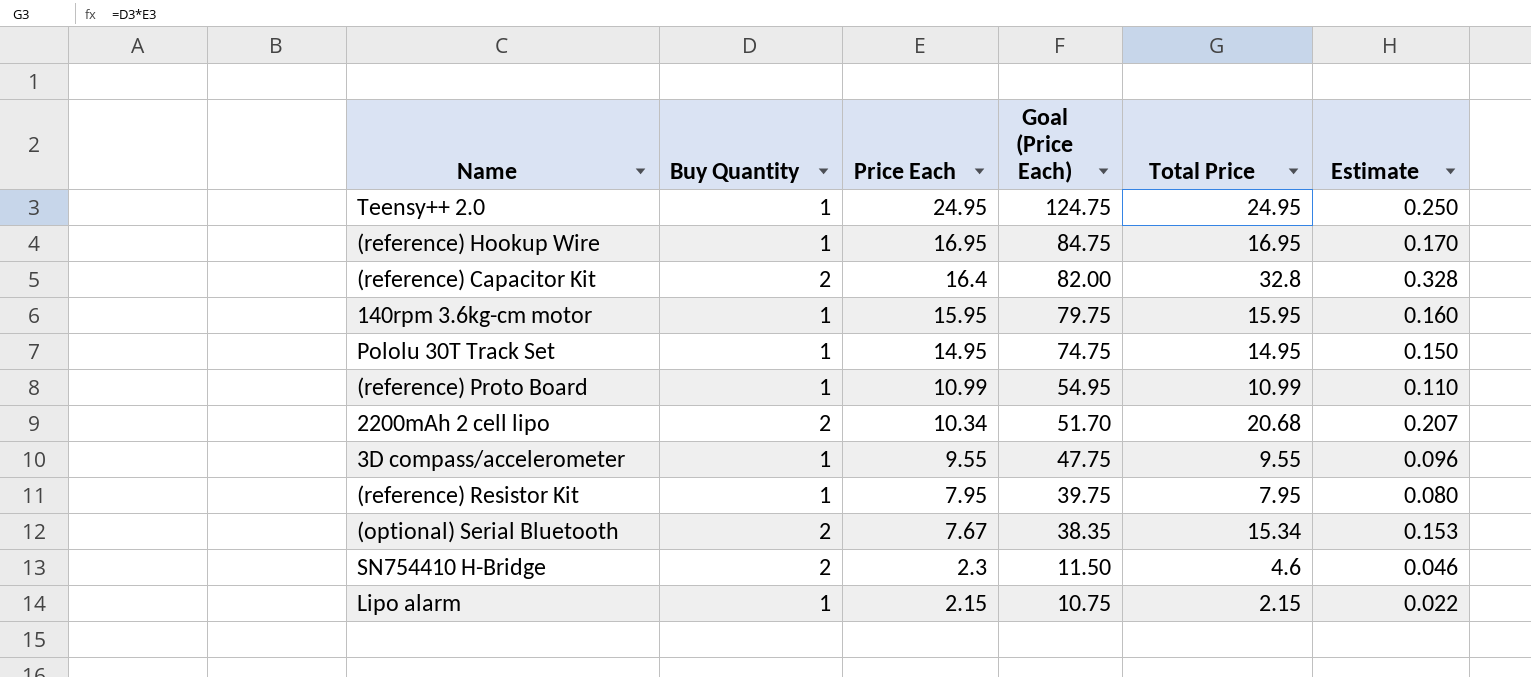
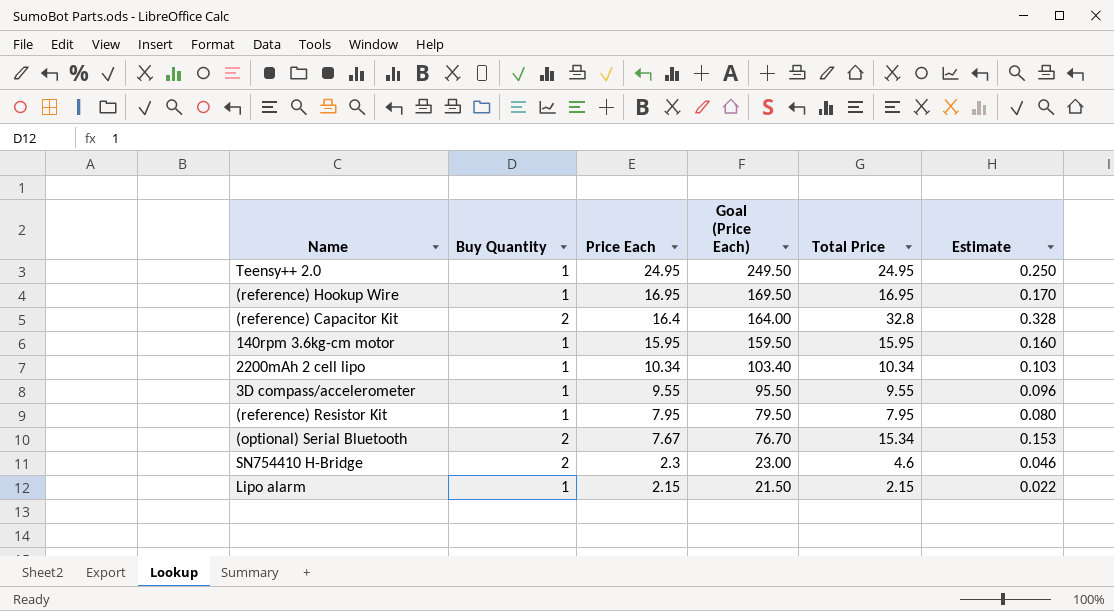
column Goal (Price Each) | formula: [Price Each] * 5 -> [Price Each] * 10
row Pololu 30T Track Set: 1 | 14.95 | 74.75 | 14.95 | 0.150 -> none
row (reference) Proto Board: 1 | 10.99 | 54.95 | 10.99 | 0.110 -> none
2200mAh 2 cell lipo | Buy Quantity: 2 -> 1
2200mAh 2 cell lipo | Total Price: 20.68 -> 10.34
2200mAh 2 cell lipo | Estimate: 0.207 -> 0.103

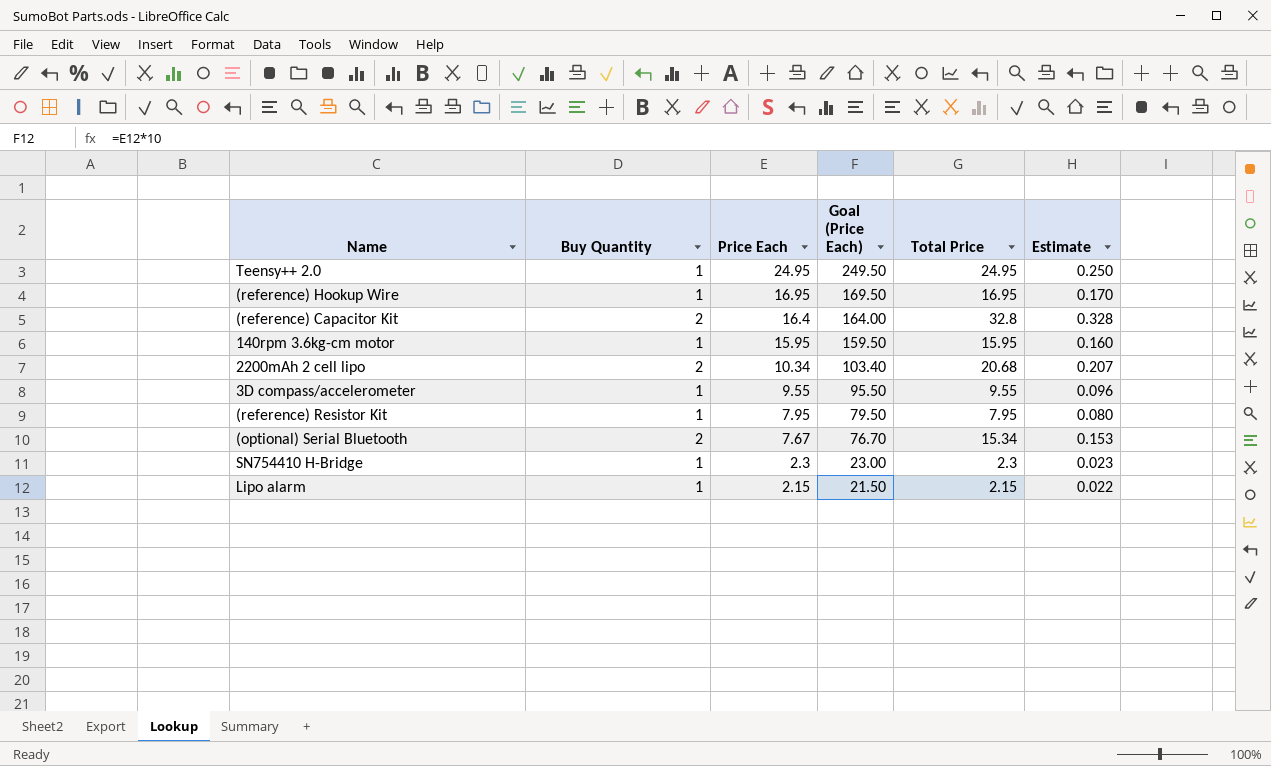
2200mAh 2 cell lipo | Buy Quantity: 1 -> 2
2200mAh 2 cell lipo | Total Price: 10.34 -> 20.68
2200mAh 2 cell lipo | Estimate: 0.103 -> 0.207
SN754410 H-Bridge | Buy Quantity: 2 -> 1
SN754410 H-Bridge | Total Price: 4.6 -> 2.3
SN754410 H-Bridge | Estimate: 0.046 -> 0.023

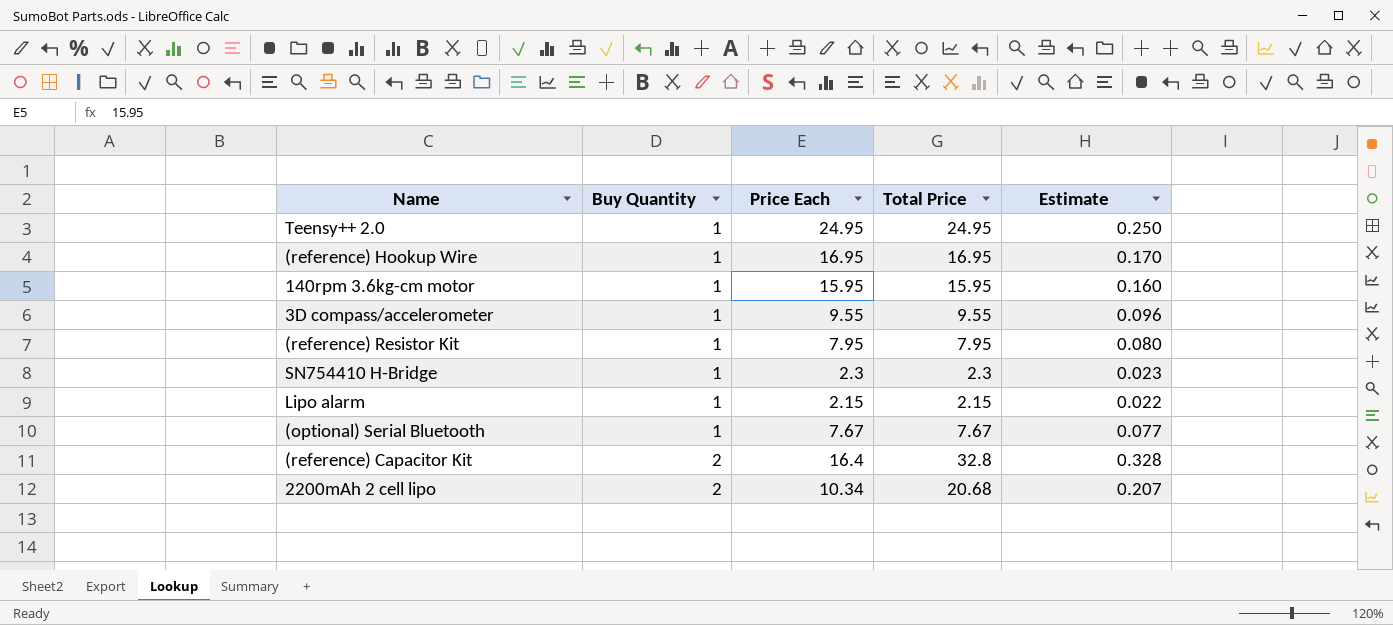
row order: Price Each descending -> Buy Quantity ascending
column Goal (Price Each) | formula: [Price Each] * 10 -> none
(optional) Serial Bluetooth | Buy Quantity: 2 -> 1
(optional) Serial Bluetooth | Total Price: 15.34 -> 7.67
(optional) Serial Bluetooth | Estimate: 0.153 -> 0.077

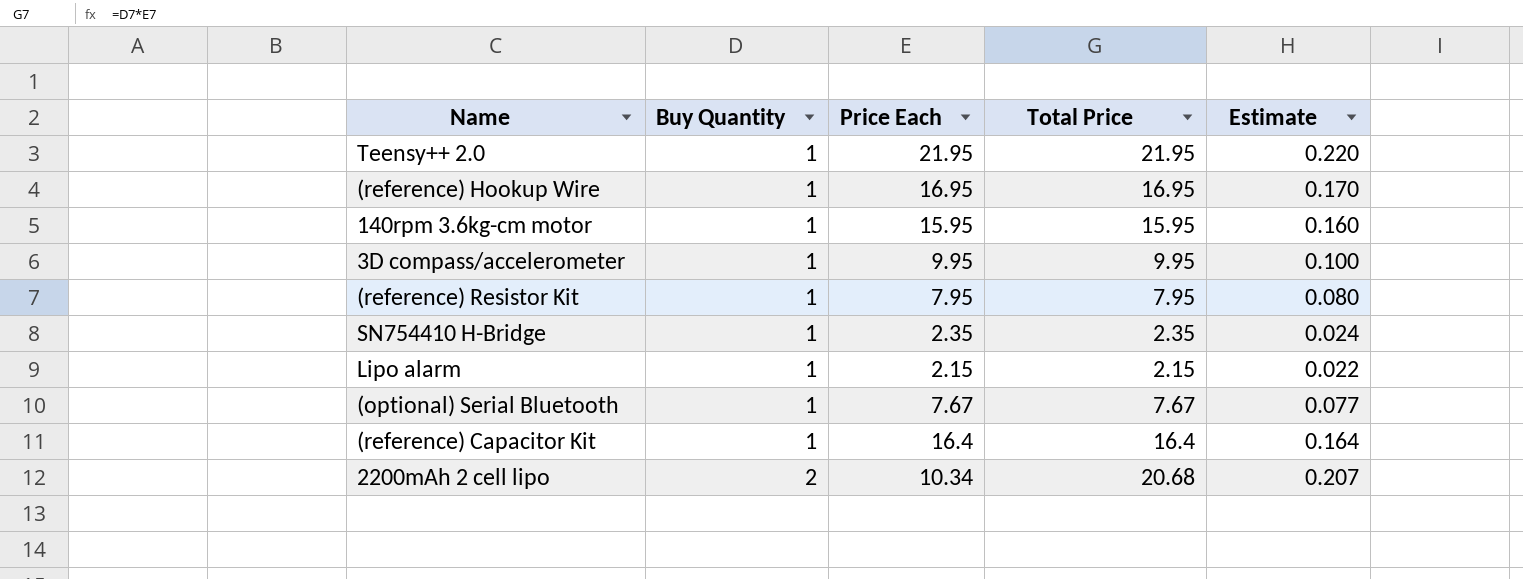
Teensy++ 2.0 | Price Each: 24.95 -> 21.95
Teensy++ 2.0 | Total Price: 24.95 -> 21.95
Teensy++ 2.0 | Estimate: 0.250 -> 0.220
3D compass/accelerometer | Price Each: 9.55 -> 9.95
3D compass/accelerometer | Total Price: 9.55 -> 9.95
3D compass/accelerometer | Estimate: 0.096 -> 0.100
SN754410 H-Bridge | Price Each: 2.3 -> 2.35
SN754410 H-Bridge | Total Price: 2.3 -> 2.35
SN754410 H-Bridge | Estimate: 0.023 -> 0.024
(reference) Capacitor Kit | Buy Quantity: 2 -> 1
(reference) Capacitor Kit | Total Price: 32.8 -> 16.4
(reference) Capacitor Kit | Estimate: 0.328 -> 0.164

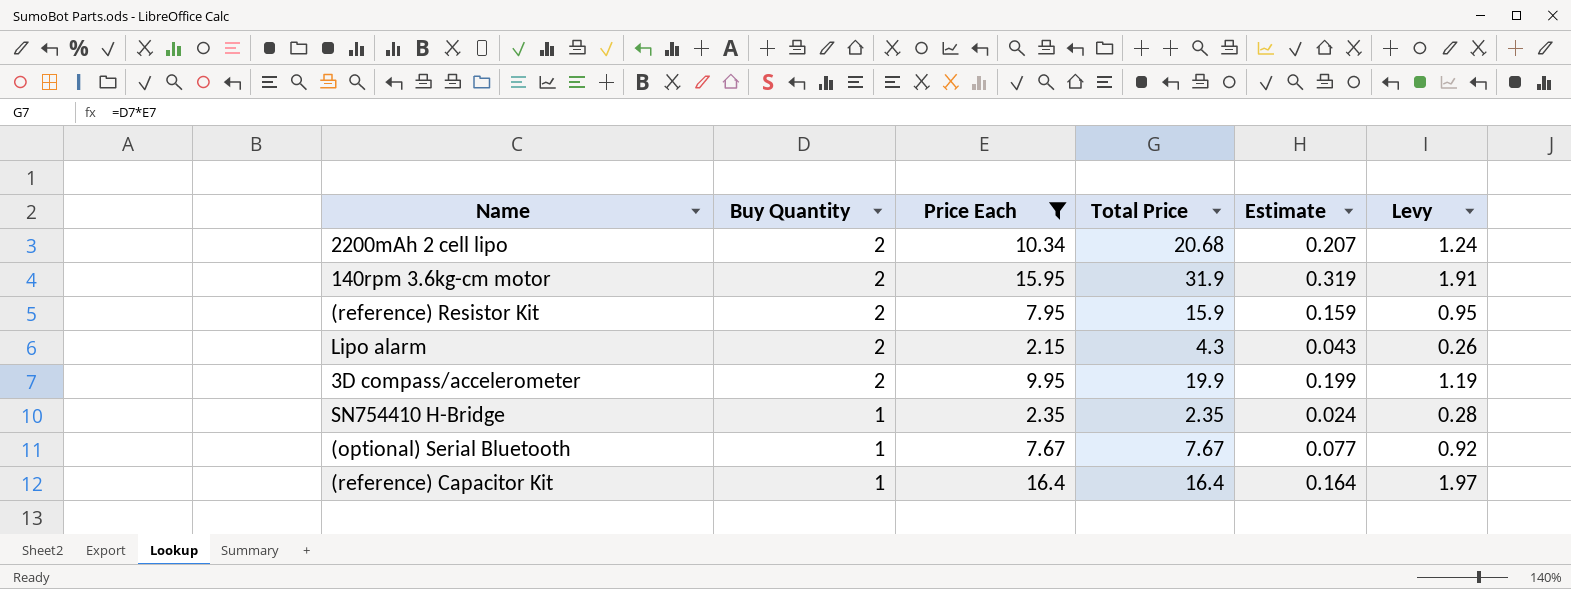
filter: none -> Price Each <= 16.4
row order: Buy Quantity ascending -> Buy Quantity descending
column Levy | formula: none -> [Price Each] * 0.12
140rpm 3.6kg-cm motor | Buy Quantity: 1 -> 2
140rpm 3.6kg-cm motor | Total Price: 15.95 -> 31.9
140rpm 3.6kg-cm motor | Estimate: 0.160 -> 0.319
(reference) Resistor Kit | Buy Quantity: 1 -> 2
(reference) Resistor Kit | Total Price: 7.95 -> 15.9
(reference) Resistor Kit | Estimate: 0.080 -> 0.159
Lipo alarm | Buy Quantity: 1 -> 2
Lipo alarm | Total Price: 2.15 -> 4.3
Lipo alarm | Estimate: 0.022 -> 0.043
3D compass/accelerometer | Buy Quantity: 1 -> 2
3D compass/accelerometer | Total Price: 9.95 -> 19.9
3D compass/accelerometer | Estimate: 0.100 -> 0.199

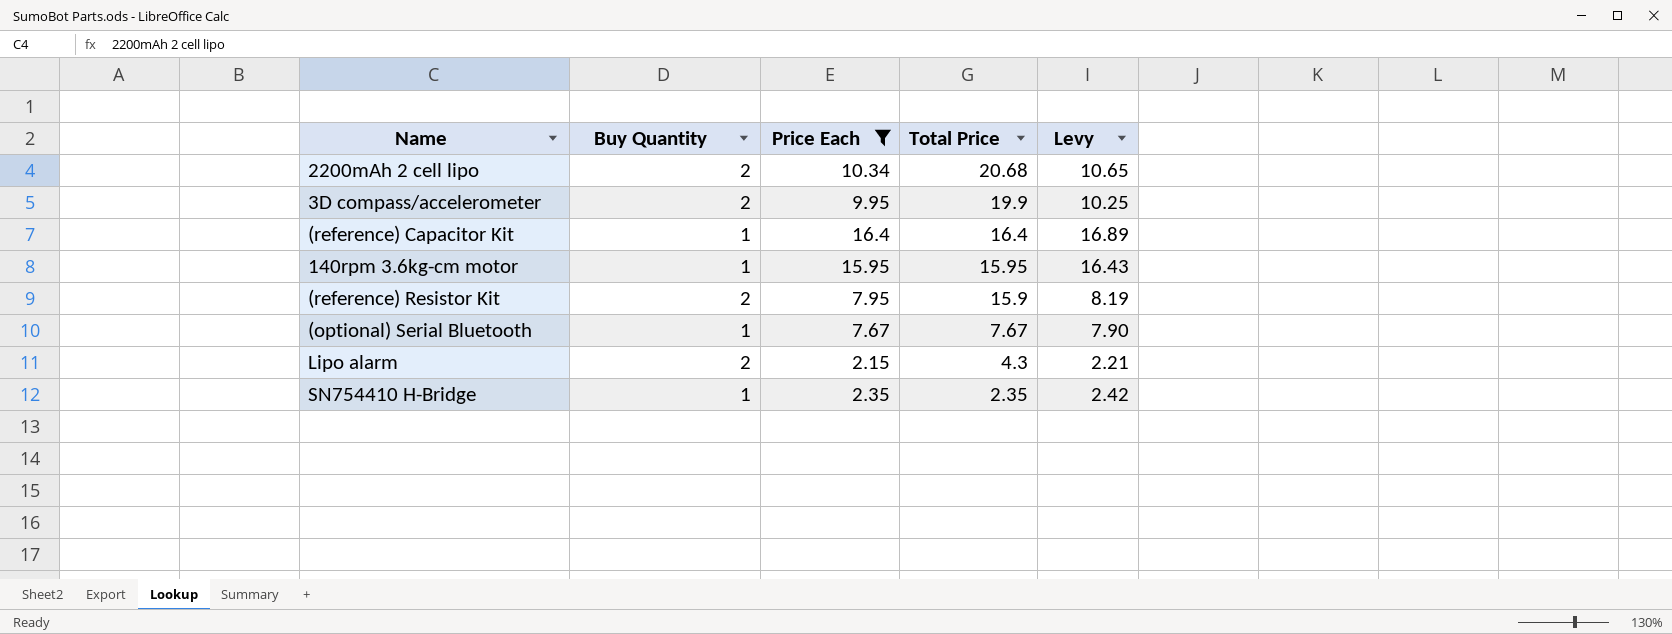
row order: Buy Quantity descending -> Total Price descending
column Estimate | formula: [Total Price] * 0.01 -> none
column Levy | formula: [Price Each] * 0.12 -> [Price Each] * 1.03
140rpm 3.6kg-cm motor | Buy Quantity: 2 -> 1
140rpm 3.6kg-cm motor | Total Price: 31.9 -> 15.95

